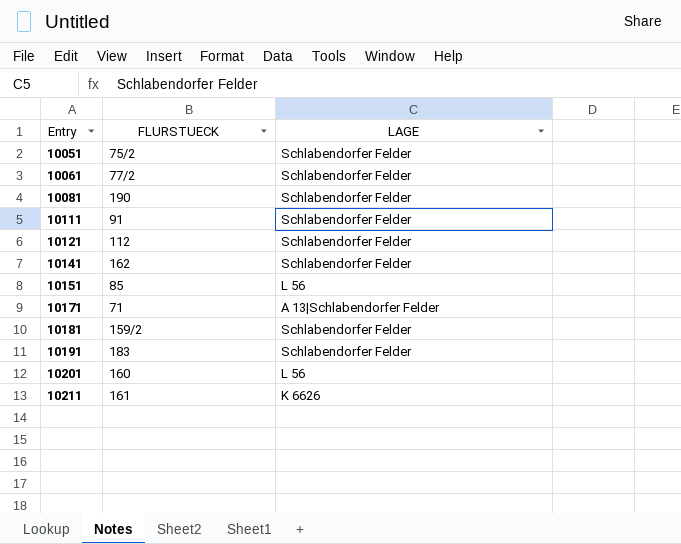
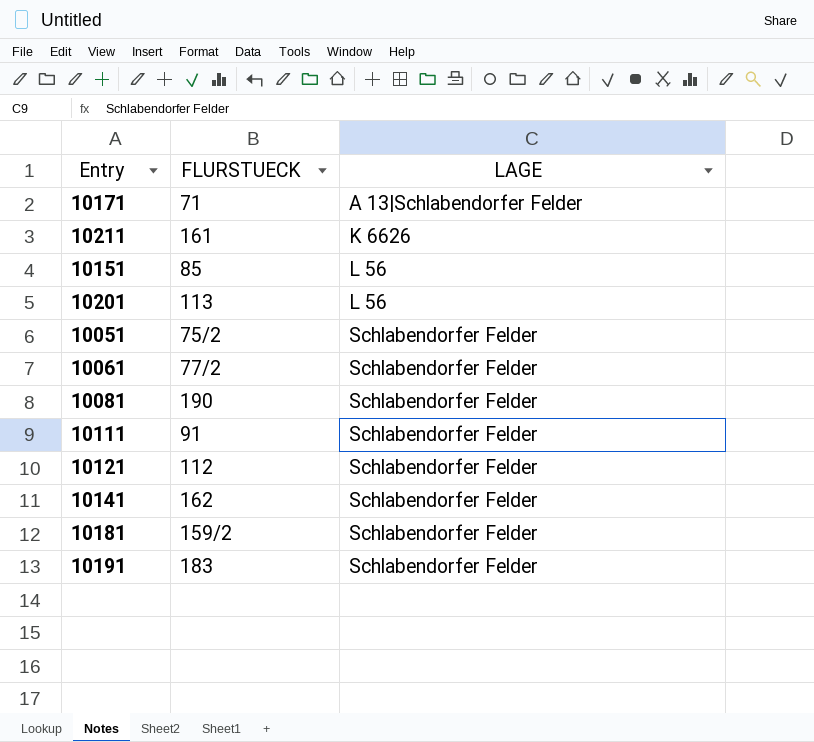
row order: Entry ascending -> LAGE ascending
10201 | FLURSTUECK: 160 -> 113

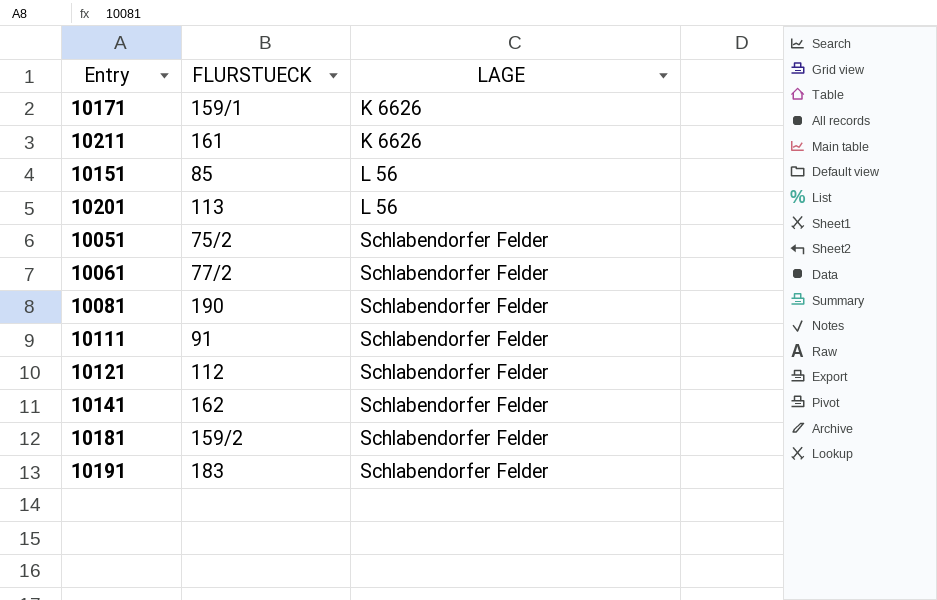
10171 | FLURSTUECK: 71 -> 159/1
10171 | LAGE: A 13|Schlabendorfer Felder -> K 6626

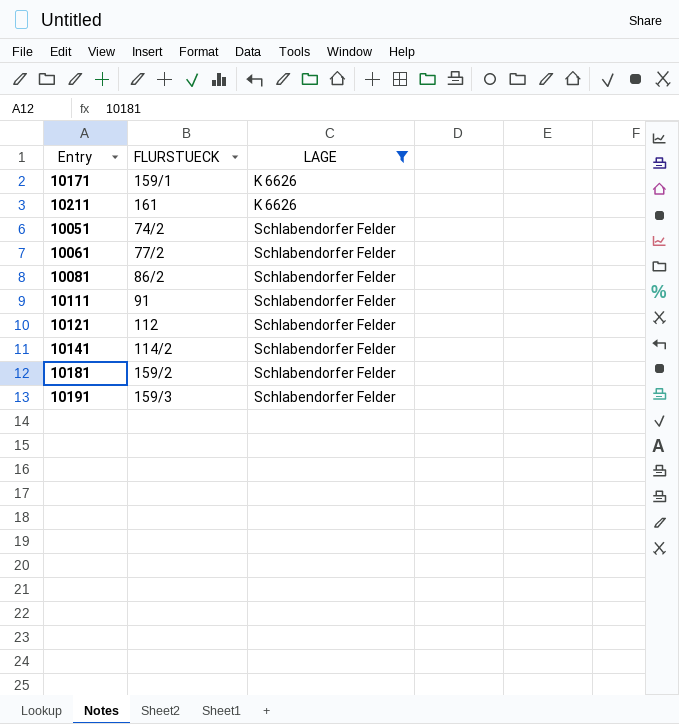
filter: none -> LAGE != L 56
10051 | FLURSTUECK: 75/2 -> 74/2
10081 | FLURSTUECK: 190 -> 86/2
10141 | FLURSTUECK: 162 -> 114/2
10191 | FLURSTUECK: 183 -> 159/3

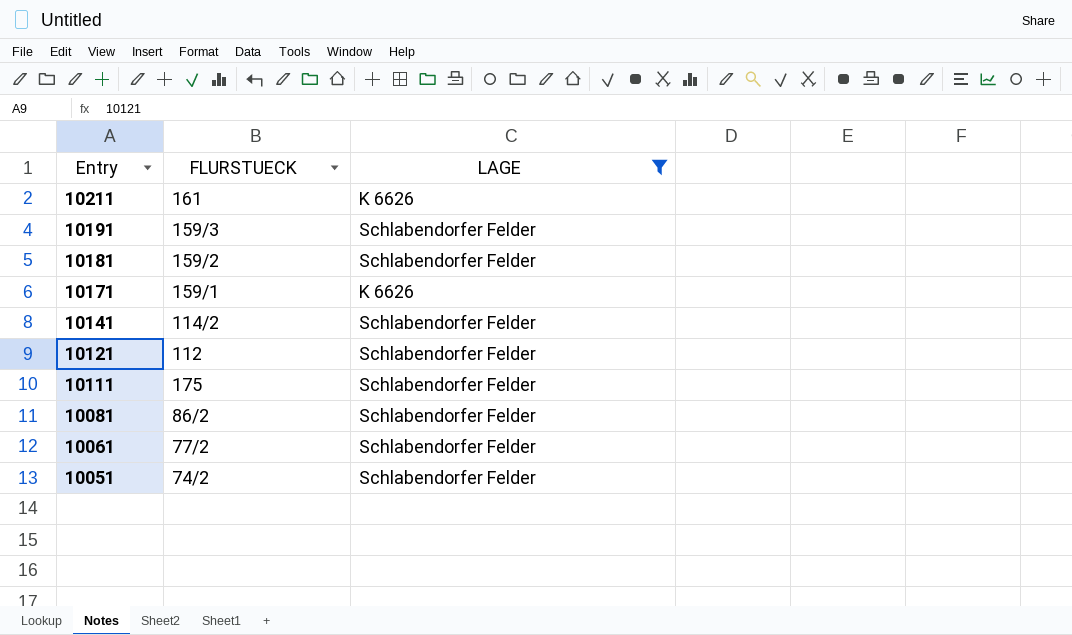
row order: LAGE ascending -> Entry descending
10111 | FLURSTUECK: 91 -> 175

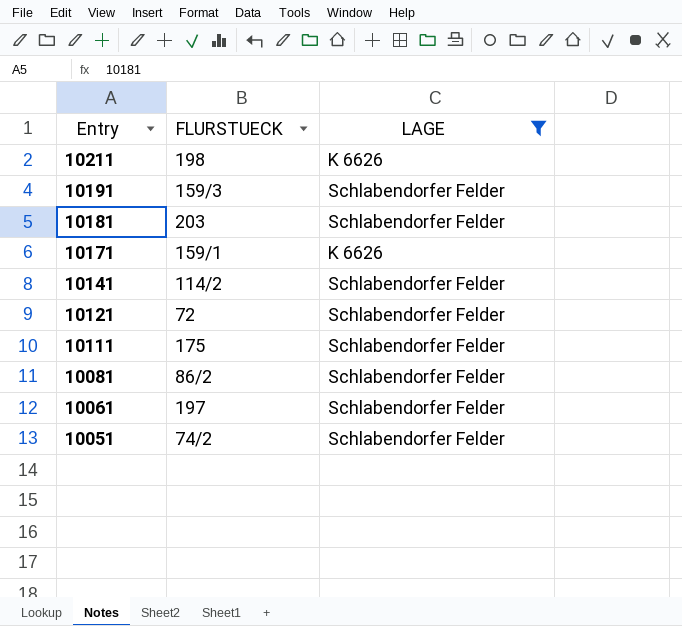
10211 | FLURSTUECK: 161 -> 198
10181 | FLURSTUECK: 159/2 -> 203
10121 | FLURSTUECK: 112 -> 72
10061 | FLURSTUECK: 77/2 -> 197

